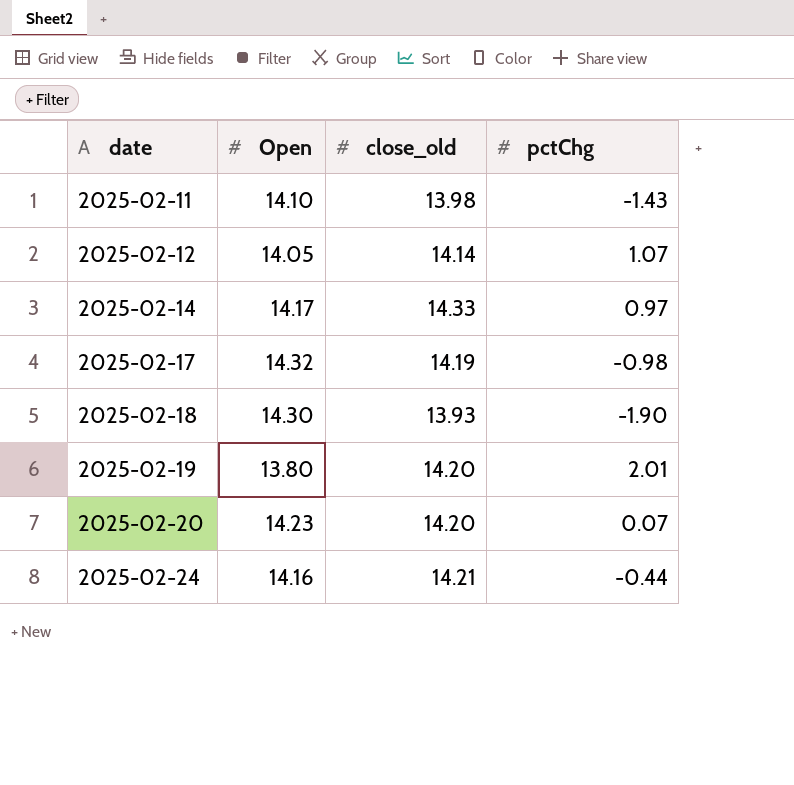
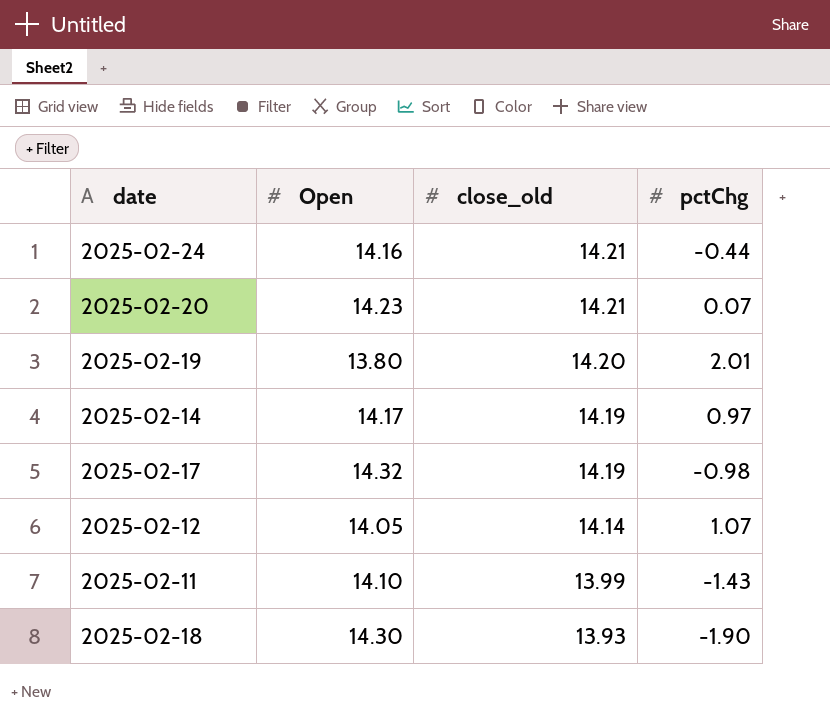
row order: date ascending -> close_old descending
2025-02-20 | close_old: 14.20 -> 14.21
2025-02-14 | close_old: 14.33 -> 14.19
2025-02-11 | close_old: 13.98 -> 13.99

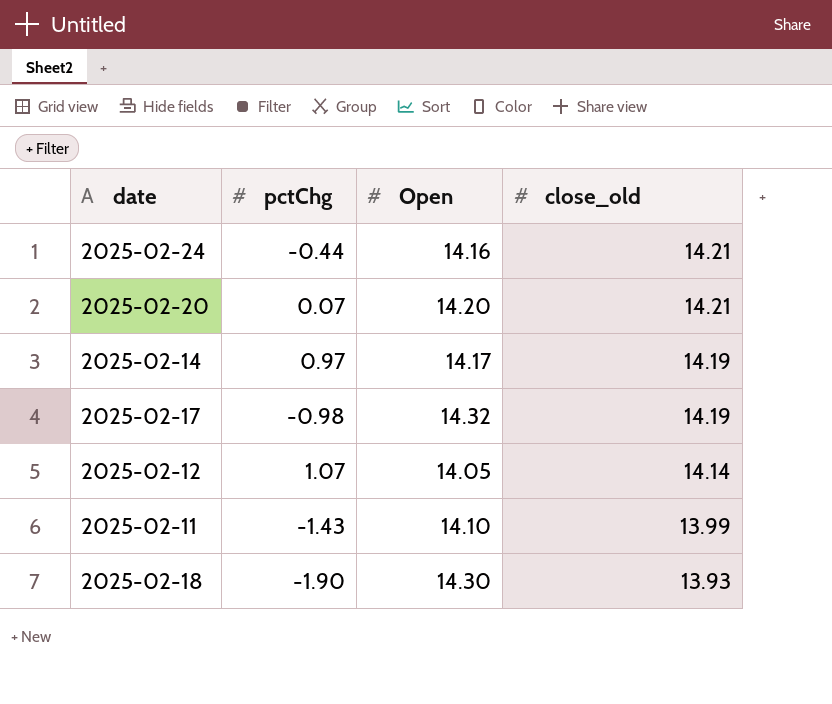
column pctChg | position: 4 -> 2
row 2025-02-19: 13.80 | 14.20 | 2.01 -> none
2025-02-20 | Open: 14.23 -> 14.20

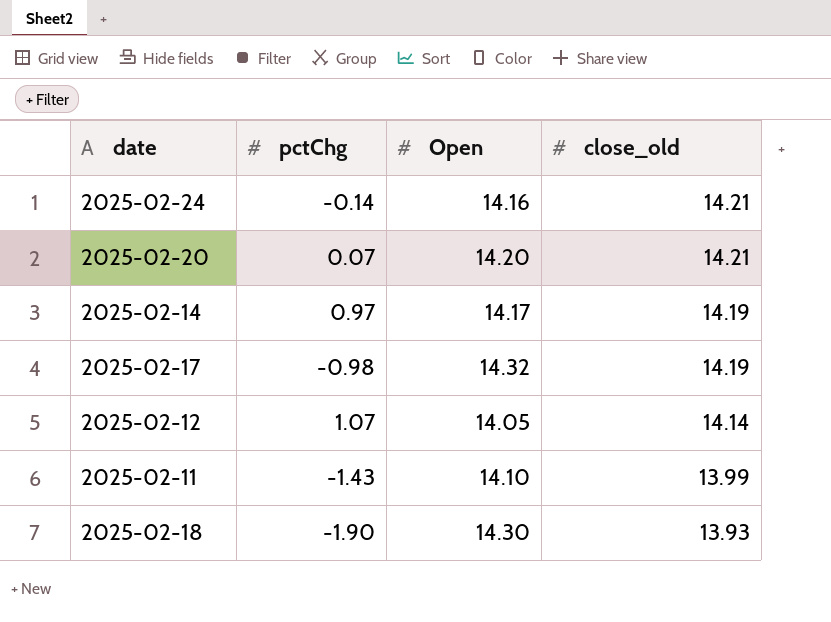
2025-02-24 | pctChg: -0.44 -> -0.14

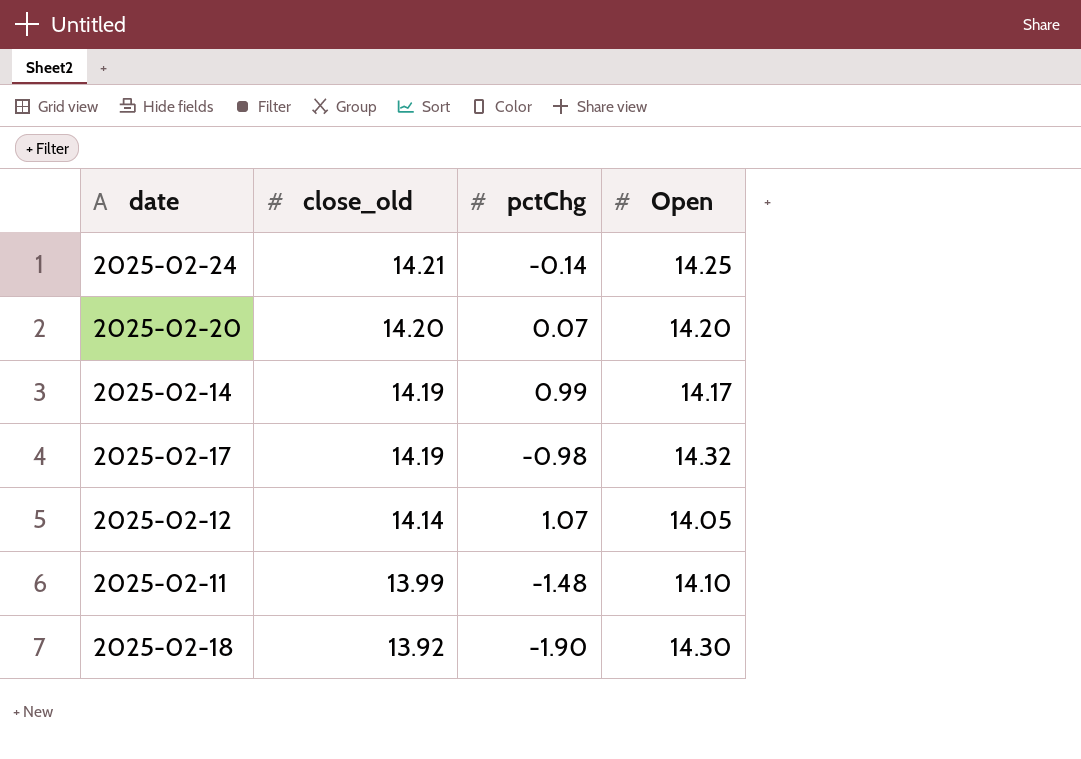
column close_old | position: 4 -> 2
2025-02-24 | Open: 14.16 -> 14.25
2025-02-20 | close_old: 14.21 -> 14.20
2025-02-14 | pctChg: 0.97 -> 0.99
2025-02-11 | pctChg: -1.43 -> -1.48
2025-02-18 | close_old: 13.93 -> 13.92

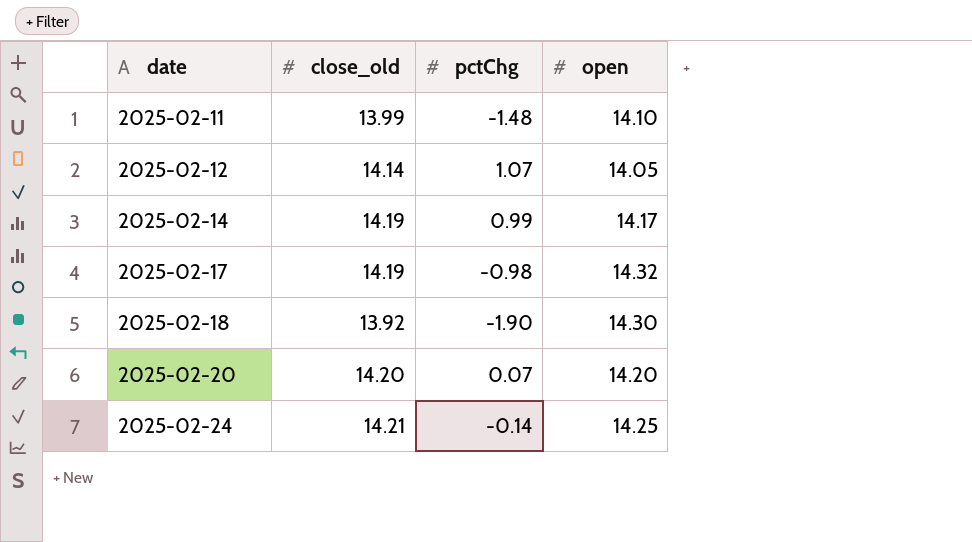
row order: close_old descending -> date ascending
column name: Open -> open

